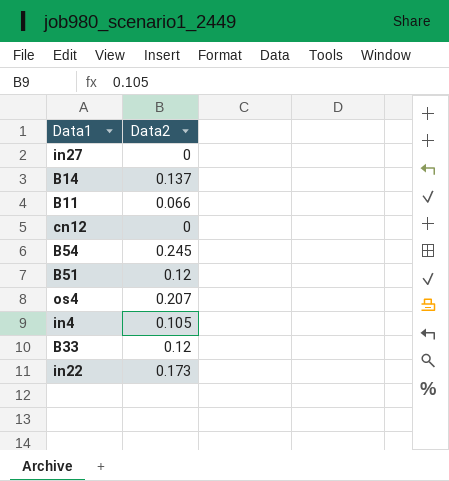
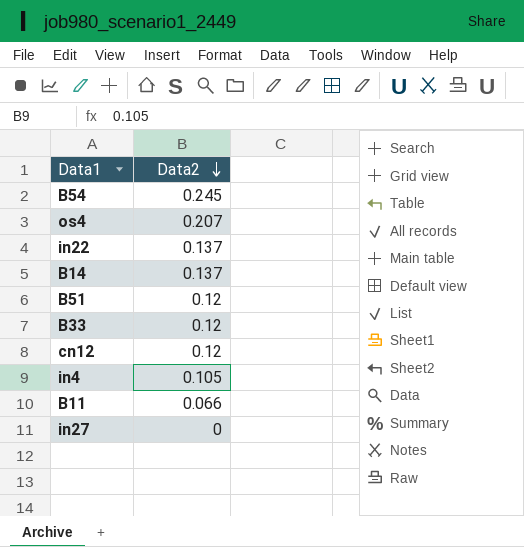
row order: none -> Data2 descending
in22 | Data2: 0.173 -> 0.137
cn12 | Data2: 0 -> 0.12

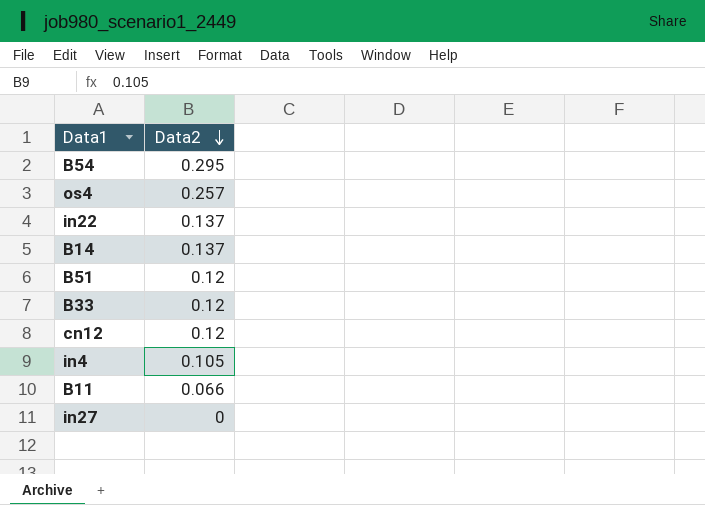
B54 | Data2: 0.245 -> 0.295
os4 | Data2: 0.207 -> 0.257

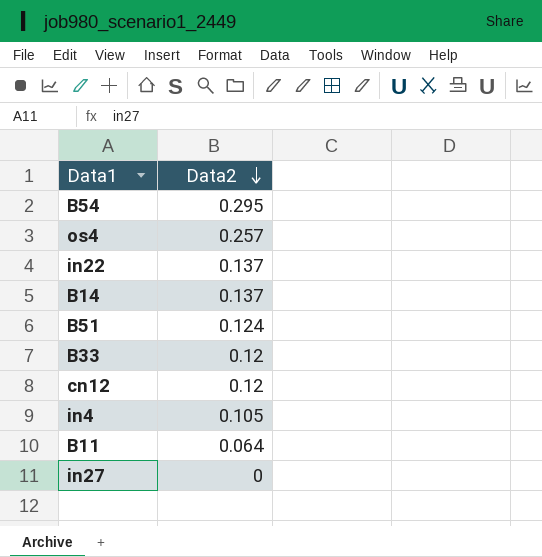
B51 | Data2: 0.12 -> 0.124
B11 | Data2: 0.066 -> 0.064

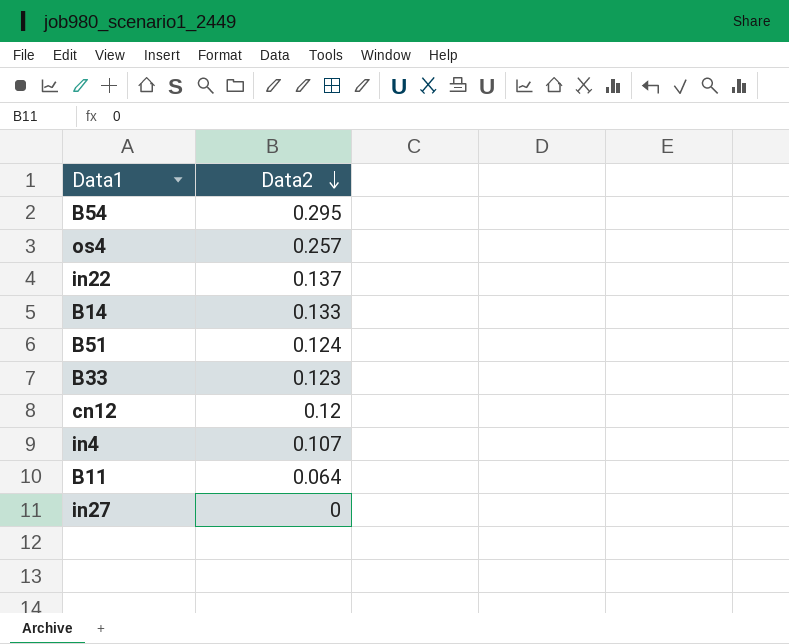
B14 | Data2: 0.137 -> 0.133
B33 | Data2: 0.12 -> 0.123
in4 | Data2: 0.105 -> 0.107

